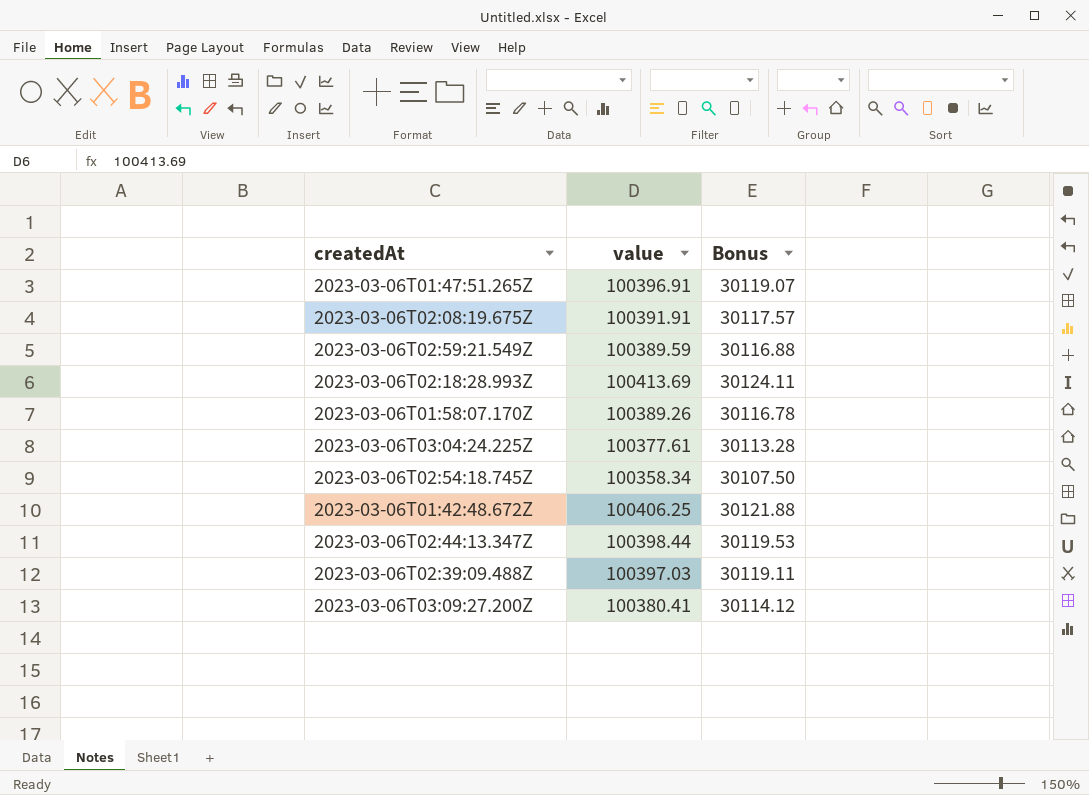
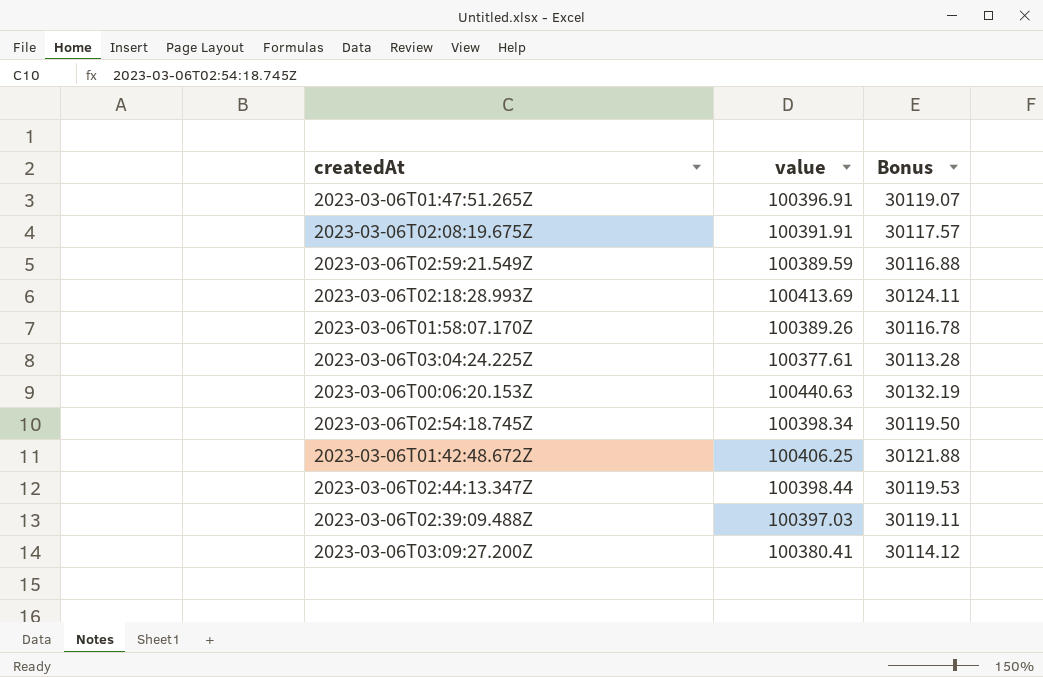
row 2023-03-06T00:06:20.153Z: none -> 100440.63 | 30132.19
2023-03-06T02:54:18.745Z | value: 100358.34 -> 100398.34
2023-03-06T02:54:18.745Z | Bonus: 30107.50 -> 30119.50

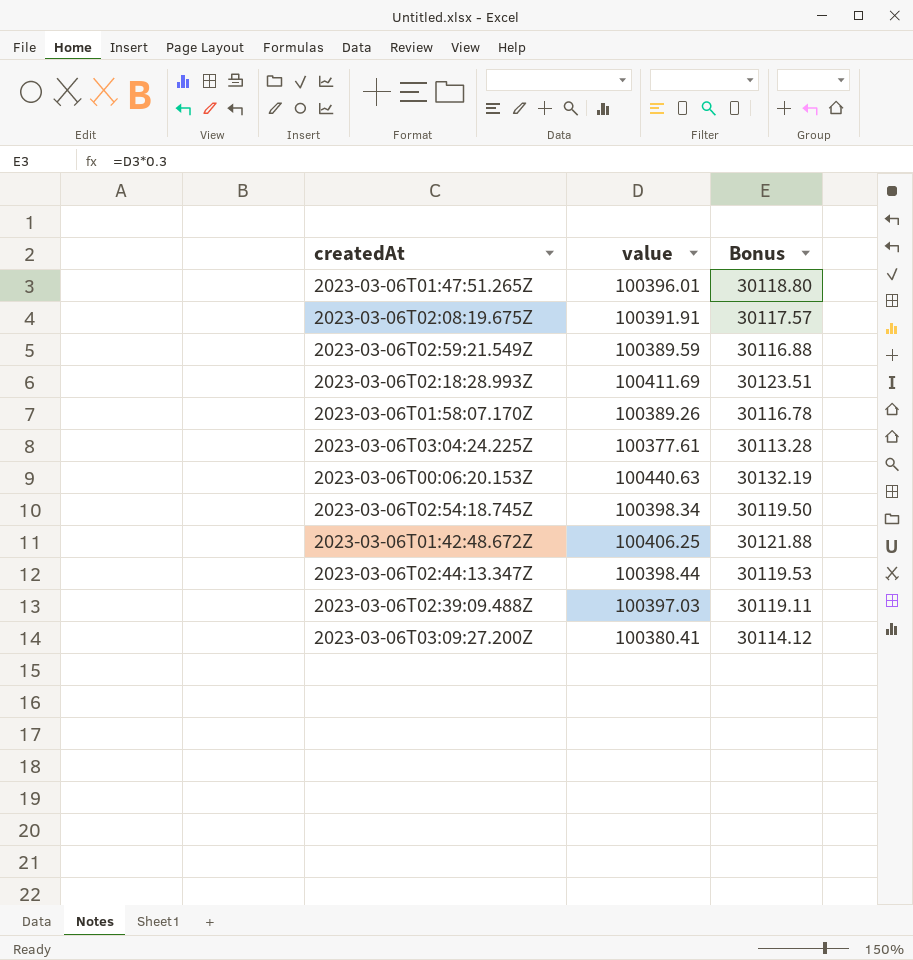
2023-03-06T01:47:51.265Z | value: 100396.91 -> 100396.01
2023-03-06T01:47:51.265Z | Bonus: 30119.07 -> 30118.80
2023-03-06T02:18:28.993Z | value: 100413.69 -> 100411.69
2023-03-06T02:18:28.993Z | Bonus: 30124.11 -> 30123.51

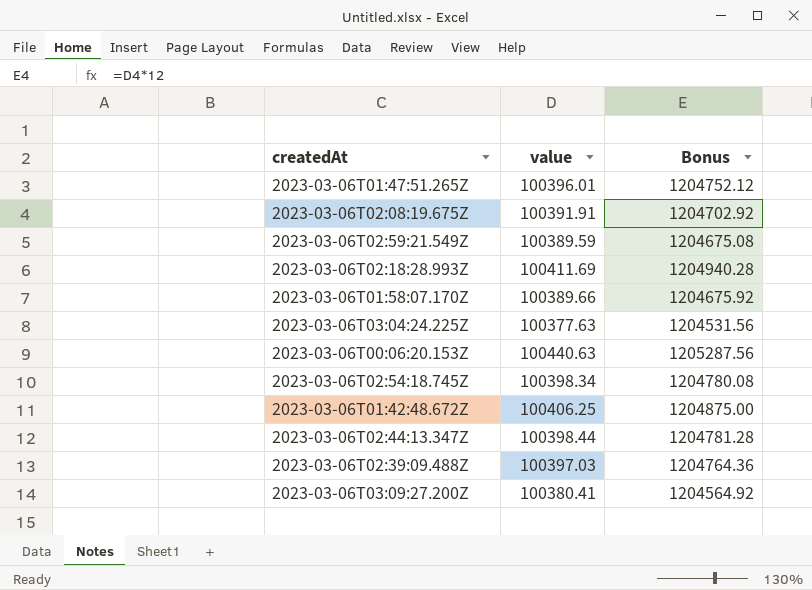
column Bonus | formula: [value] * 0.3 -> [value] * 12
2023-03-06T01:58:07.170Z | value: 100389.26 -> 100389.66
2023-03-06T03:04:24.225Z | value: 100377.61 -> 100377.63

